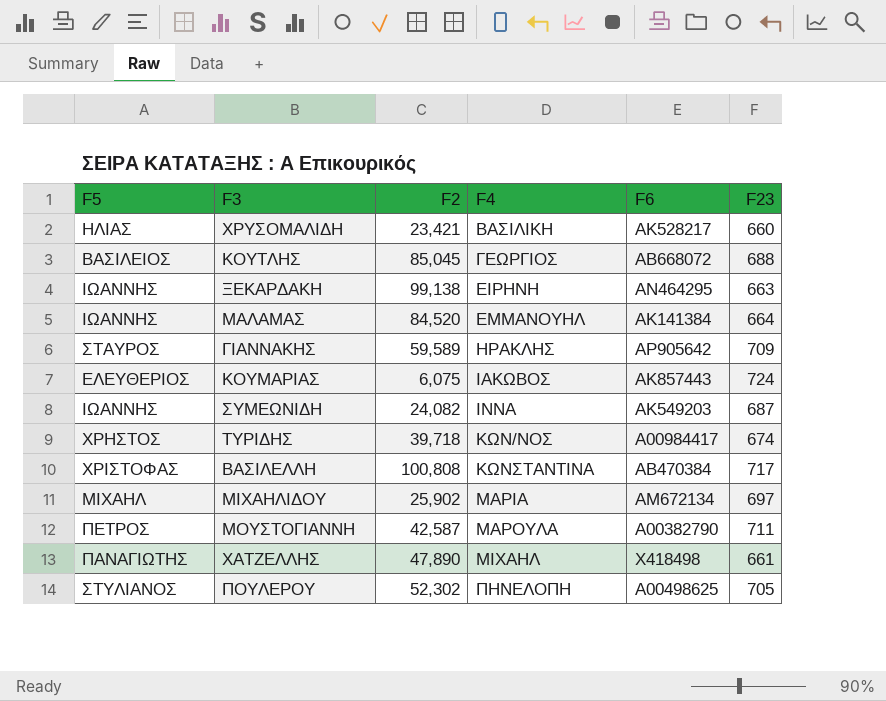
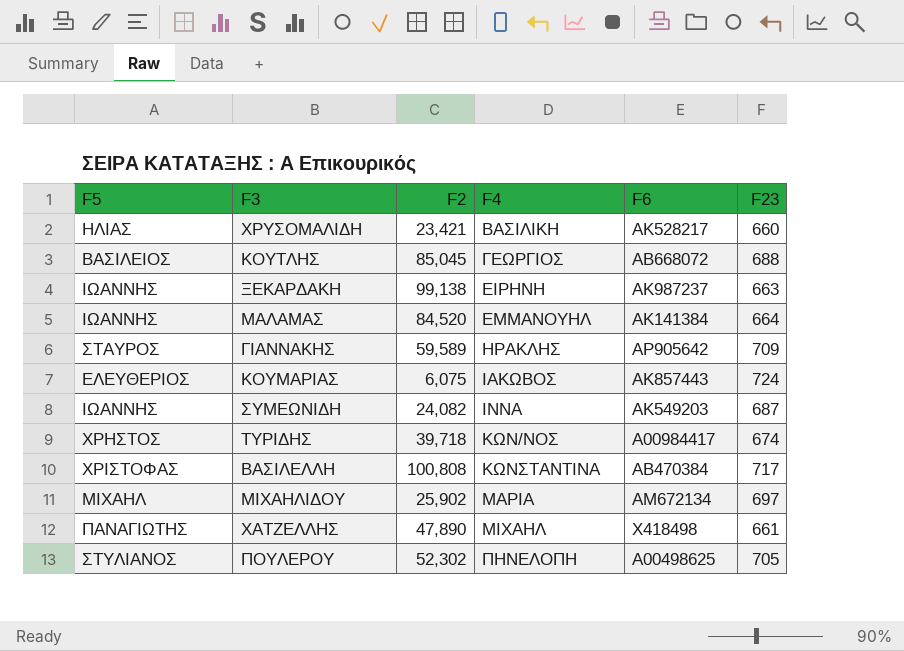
row ΜΟΥΣΤΟΓΙΑΝΝΗ: ΠΕΤΡΟΣ | 42,587 | ΜΑΡΟΥΛΑ | Α00382790 | 711 -> none
ΞΕΚΑΡΔΑΚΗ | F6: AN464295 -> ΑΚ987237

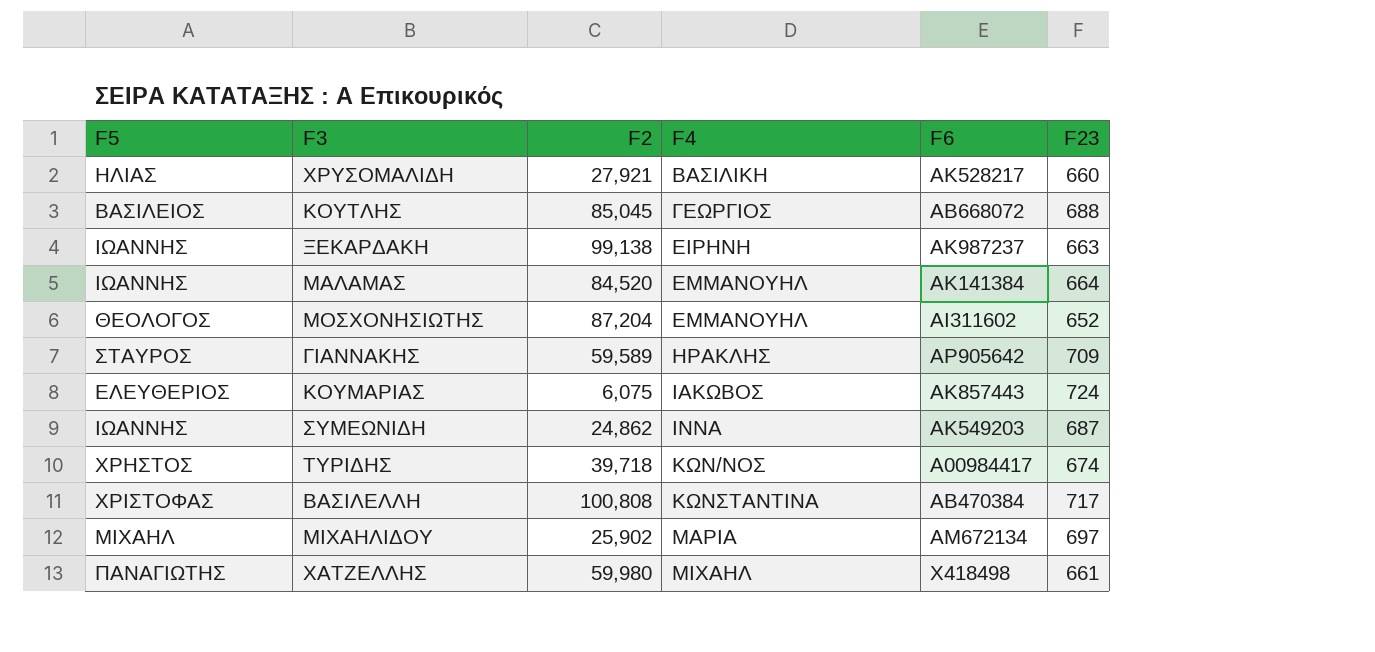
row ΠΟΥΛΕΡΟΥ: ΣΤΥΛΙΑΝΟΣ | 52,302 | ΠΗΝΕΛΟΠΗ | Α00498625 | 705 -> none
ΧΡΥΣΟΜΑΛΙΔΗ | F2: 23,421 -> 27,921
row ΜΟΣΧΟΝΗΣΙΩΤΗΣ: none -> ΘΕΟΛΟΓΟΣ | 87,204 | ΕΜΜΑΝΟΥΗΛ | ΑΙ311602 | 652
ΣΥΜΕΩΝΙΔΗ | F2: 24,082 -> 24,862
ΧΑΤΖΕΛΛΗΣ | F2: 47,890 -> 59,980

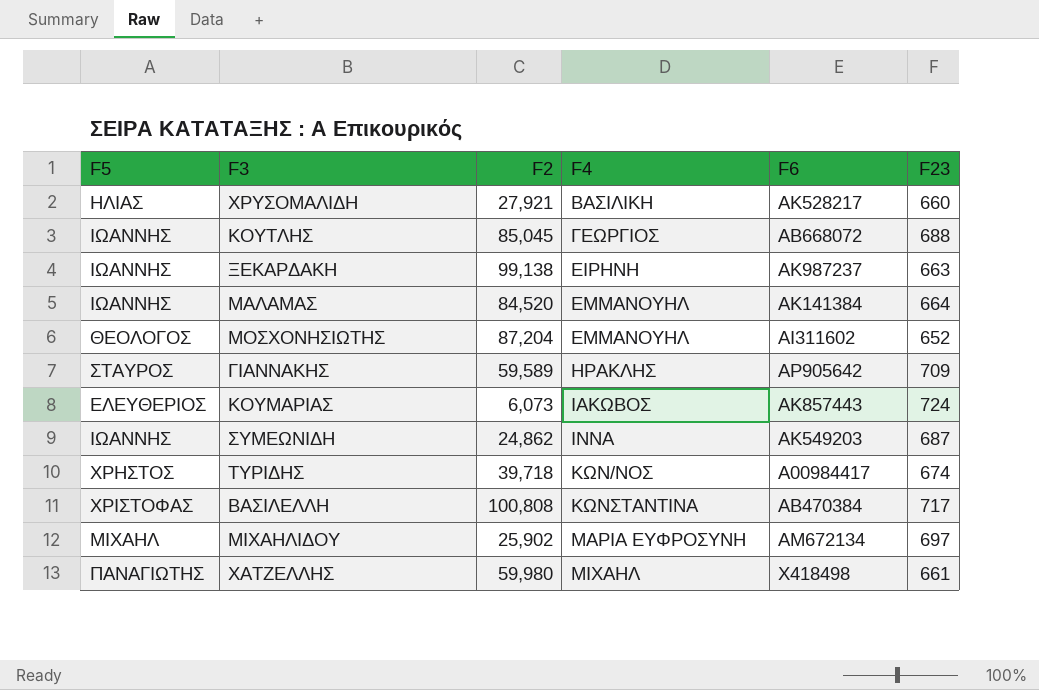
ΚΟΥΤΛΗΣ | F5: ΒΑΣΙΛΕΙΟΣ -> ΙΩΑΝΝΗΣ
ΚΟΥΜΑΡΙΑΣ | F2: 6,075 -> 6,073
ΜΙΧΑΗΛΙΔΟΥ | F4: ΜΑΡΙΑ -> ΜΑΡΙΑ ΕΥΦΡΟΣΥΝΗ

